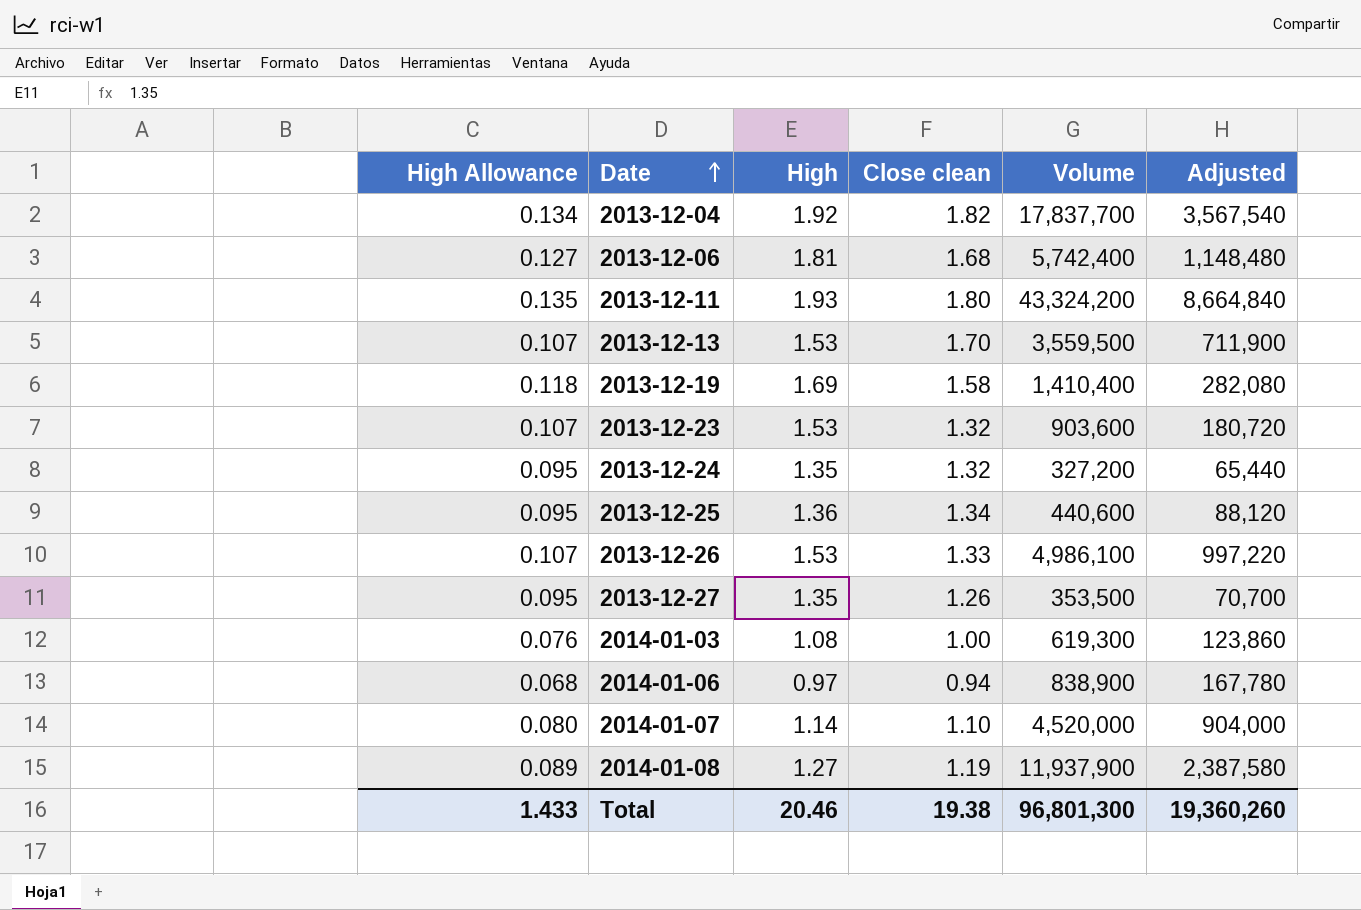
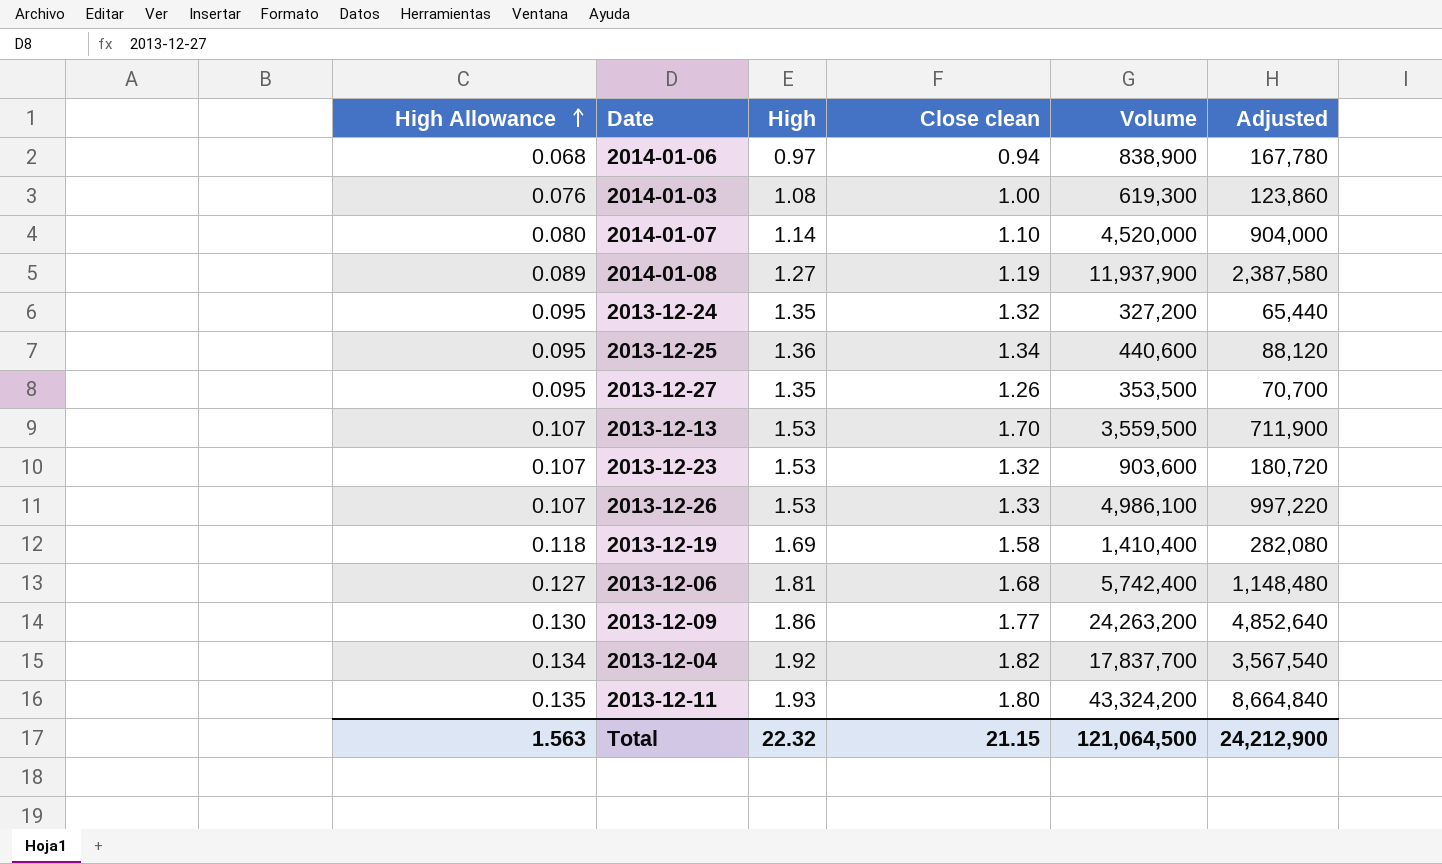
row order: Date ascending -> High Allowance ascending
row 2013-12-09: none -> 0.130 | 1.86 | 1.77 | 24,263,200 | 4,852,640
Total | High Allowance: 1.433 -> 1.563
Total | High: 20.46 -> 22.32
Total | Close clean: 19.38 -> 21.15
Total | Volume: 96,801,300 -> 121,064,500
Total | Adjusted: 19,360,260 -> 24,212,900

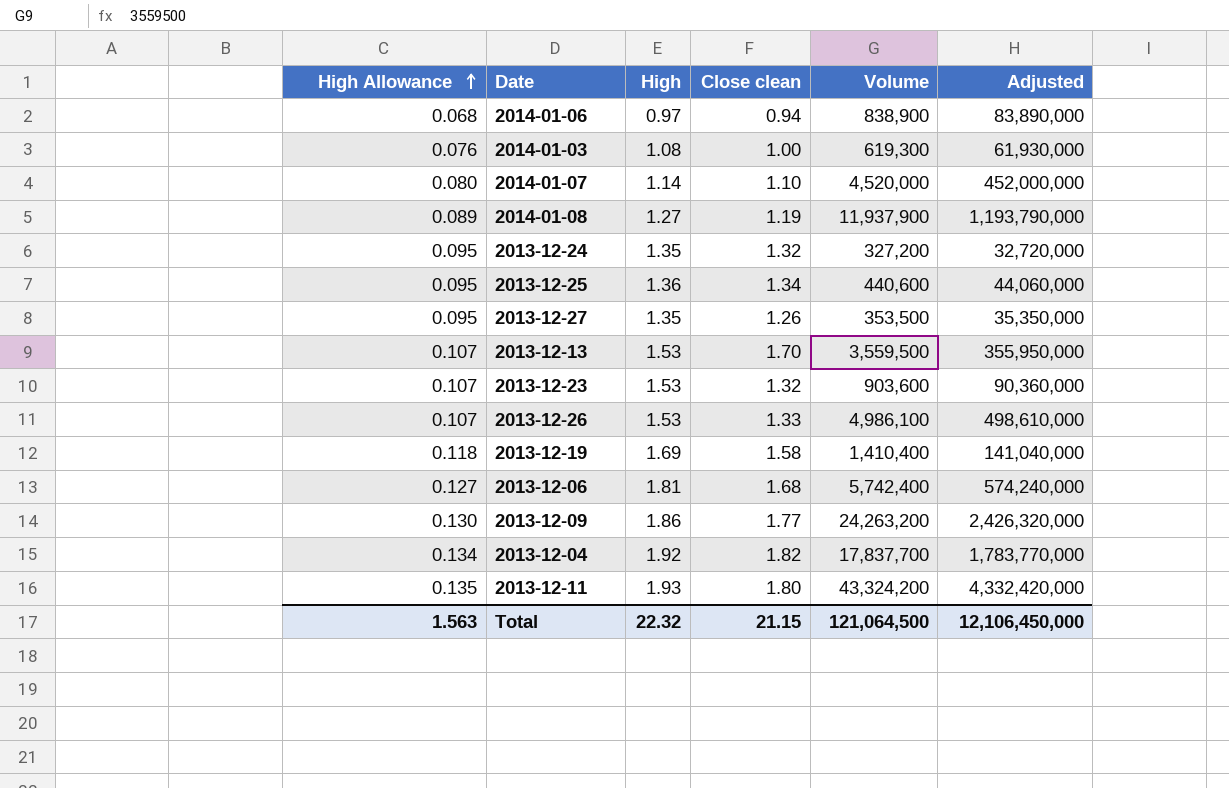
column Adjusted | formula: [Volume] * 0.2 -> [Volume] * 100
Total | Adjusted: 24,212,900 -> 12,106,450,000

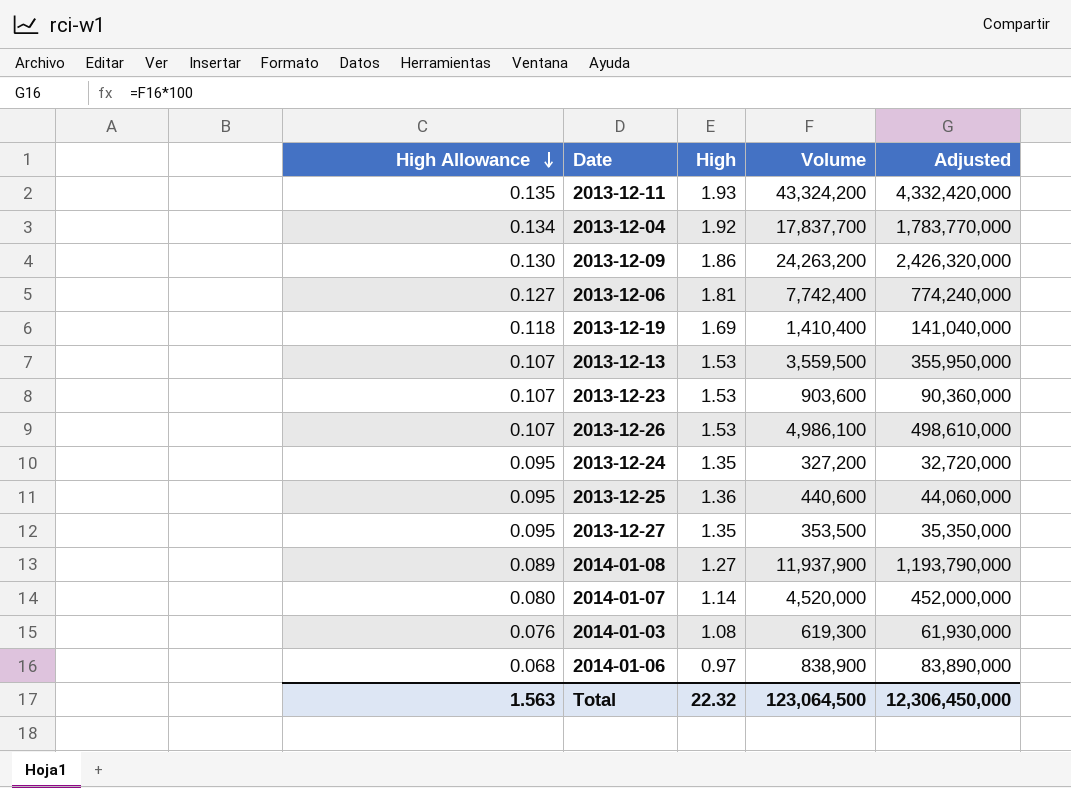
row order: High Allowance ascending -> High Allowance descending
column Close clean | position: 4 -> none
2013-12-06 | Volume: 5,742,400 -> 7,742,400
2013-12-06 | Adjusted: 574,240,000 -> 774,240,000
Total | Volume: 121,064,500 -> 123,064,500
Total | Adjusted: 12,106,450,000 -> 12,306,450,000

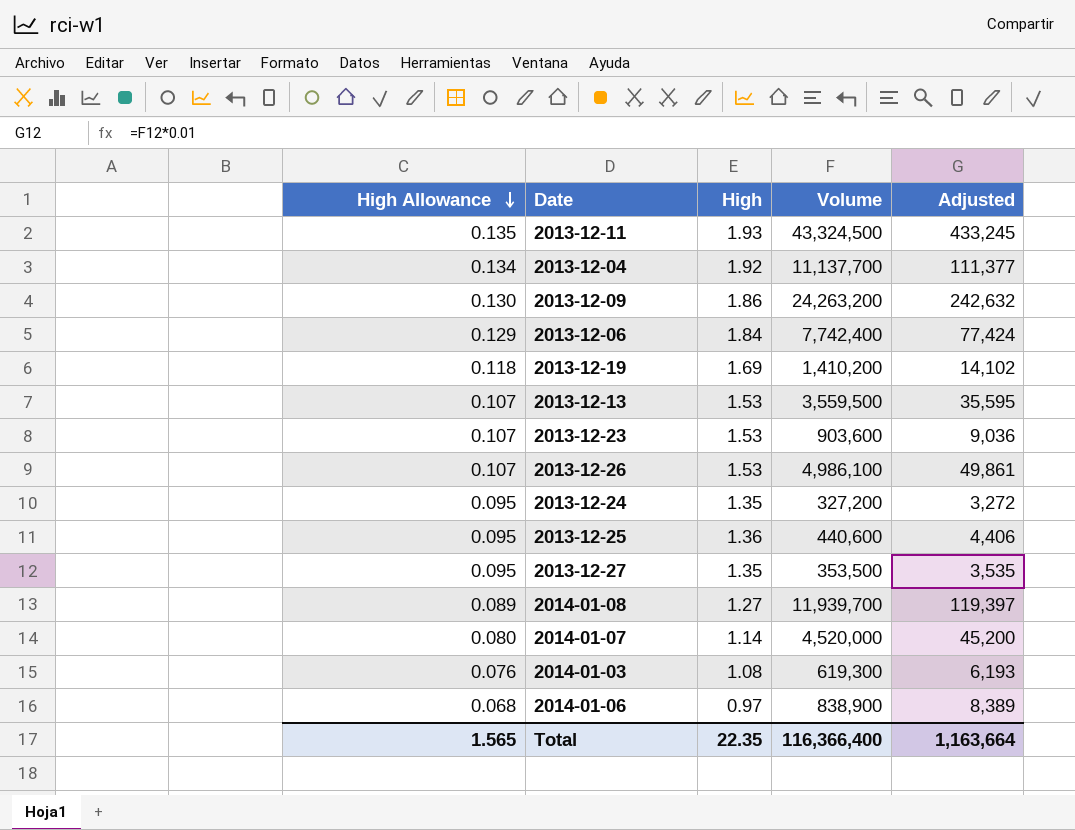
column Adjusted | formula: [Volume] * 100 -> [Volume] * 0.01
2013-12-11 | Volume: 43,324,200 -> 43,324,500
2013-12-04 | Volume: 17,837,700 -> 11,137,700
2013-12-06 | High Allowance: 0.127 -> 0.129
2013-12-06 | High: 1.81 -> 1.84
2013-12-19 | Volume: 1,410,400 -> 1,410,200
2014-01-08 | Volume: 11,937,900 -> 11,939,700
Total | High Allowance: 1.563 -> 1.565
Total | High: 22.32 -> 22.35
Total | Volume: 123,064,500 -> 116,366,400
Total | Adjusted: 12,306,450,000 -> 1,163,664

